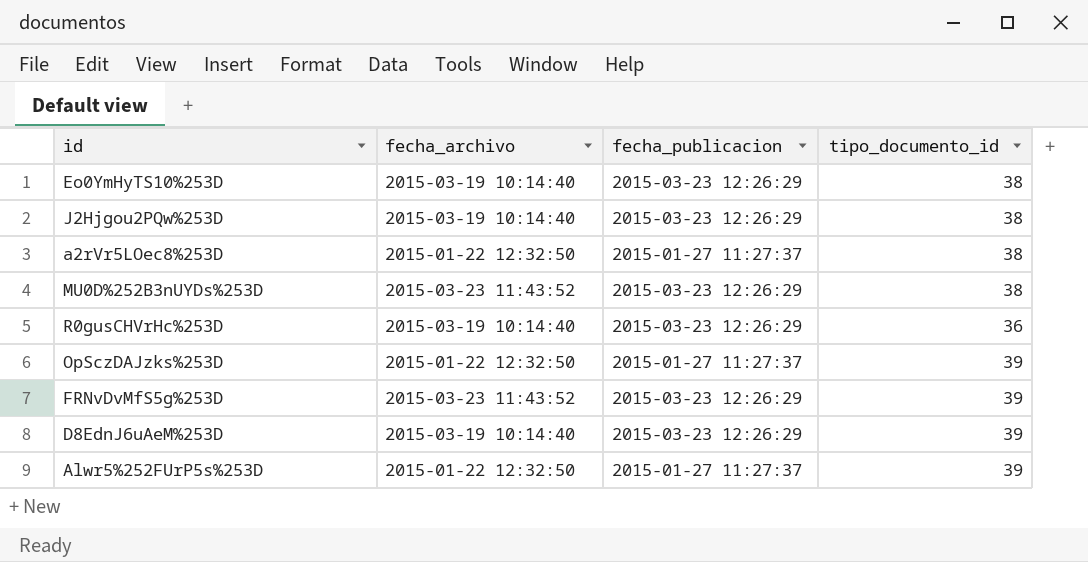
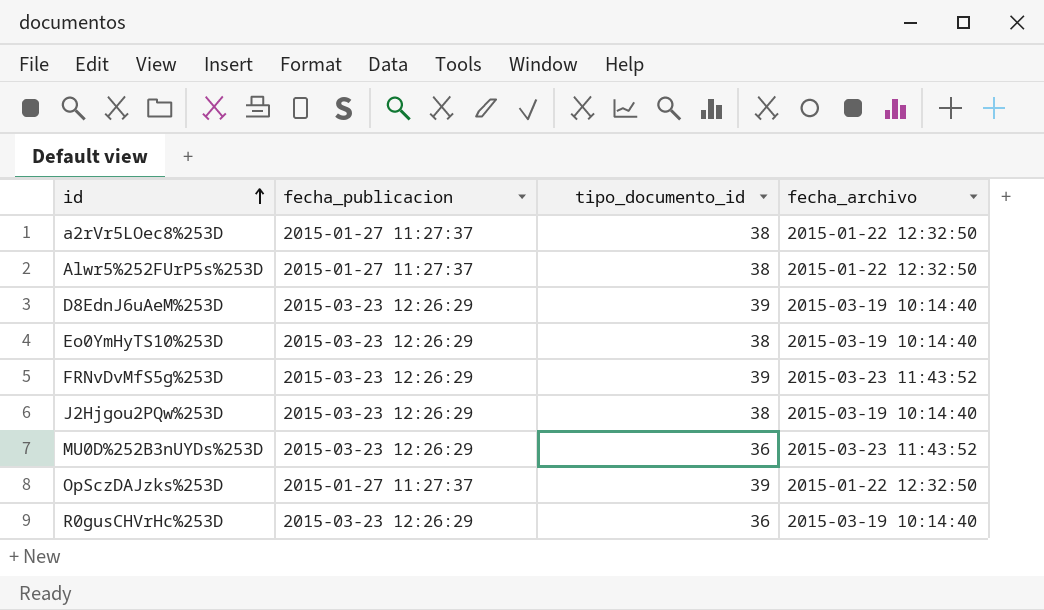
row order: none -> id ascending
column fecha_archivo | position: 2 -> 4
Alwr5%252FUrP5s%253D | tipo_documento_id: 39 -> 38
MU0D%252B3nUYDs%253D | tipo_documento_id: 38 -> 36

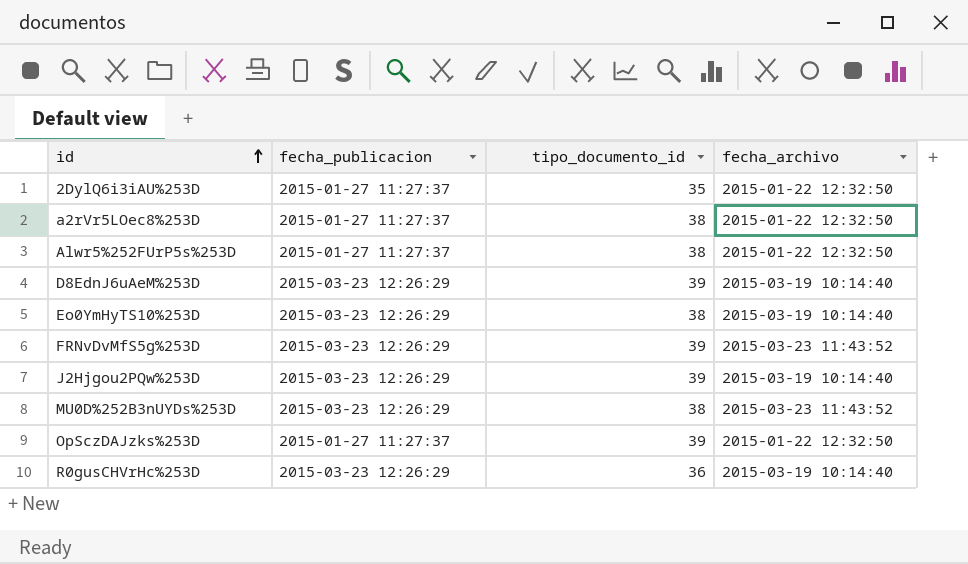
row 2DylQ6i3iAU%253D: none -> 2015-01-27 11:27:37 | 35 | 2015-01-22 12:32:50
J2Hjgou2PQw%253D | tipo_documento_id: 38 -> 39
MU0D%252B3nUYDs%253D | tipo_documento_id: 36 -> 38

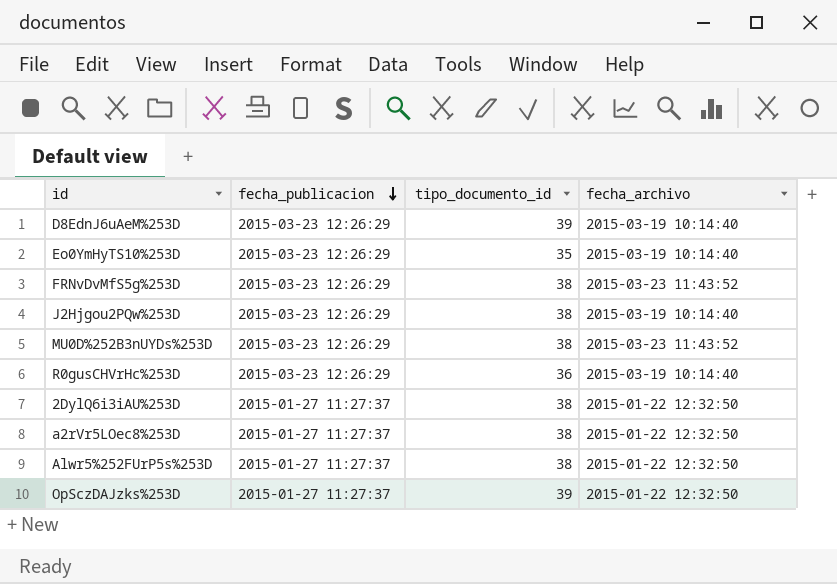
row order: id ascending -> fecha_publicacion descending
Eo0YmHyTS10%253D | tipo_documento_id: 38 -> 35
FRNvDvMfS5g%253D | tipo_documento_id: 39 -> 38
J2Hjgou2PQw%253D | tipo_documento_id: 39 -> 38
2DylQ6i3iAU%253D | tipo_documento_id: 35 -> 38

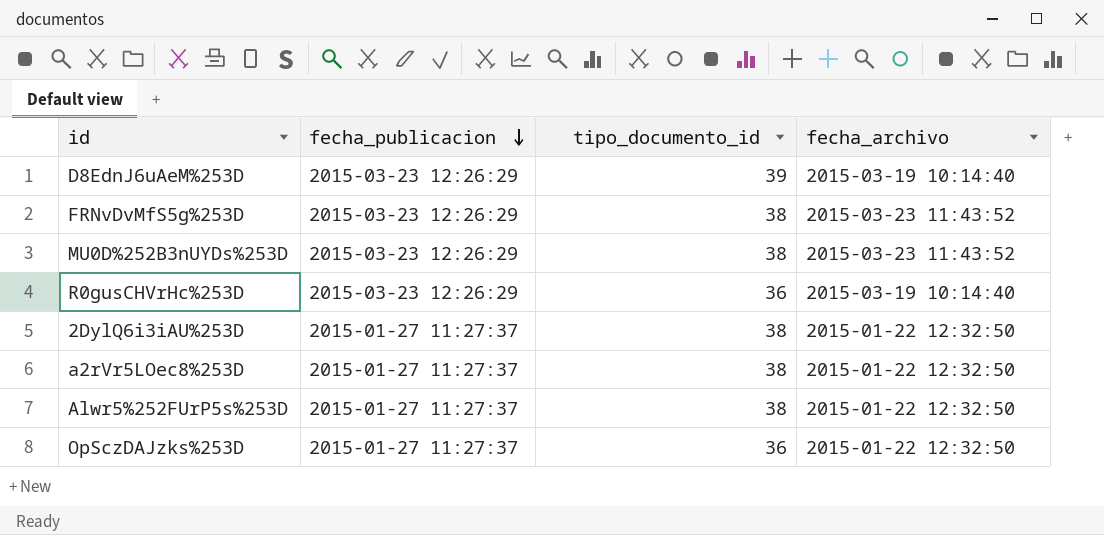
row Eo0YmHyTS10%253D: 2015-03-23 12:26:29 | 35 | 2015-03-19 10:14:40 -> none
row J2Hjgou2PQw%253D: 2015-03-23 12:26:29 | 38 | 2015-03-19 10:14:40 -> none
OpSczDAJzks%253D | tipo_documento_id: 39 -> 36

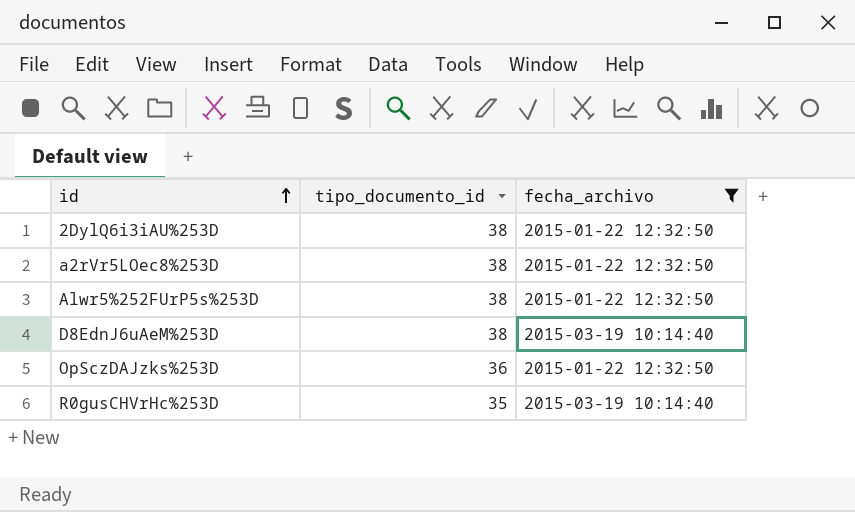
filter: none -> fecha_archivo != 2015-03-23 11:43:52
row order: fecha_publicacion descending -> id ascending
column fecha_publicacion | position: 2 -> none
D8EdnJ6uAeM%253D | tipo_documento_id: 39 -> 38
R0gusCHVrHc%253D | tipo_documento_id: 36 -> 35

